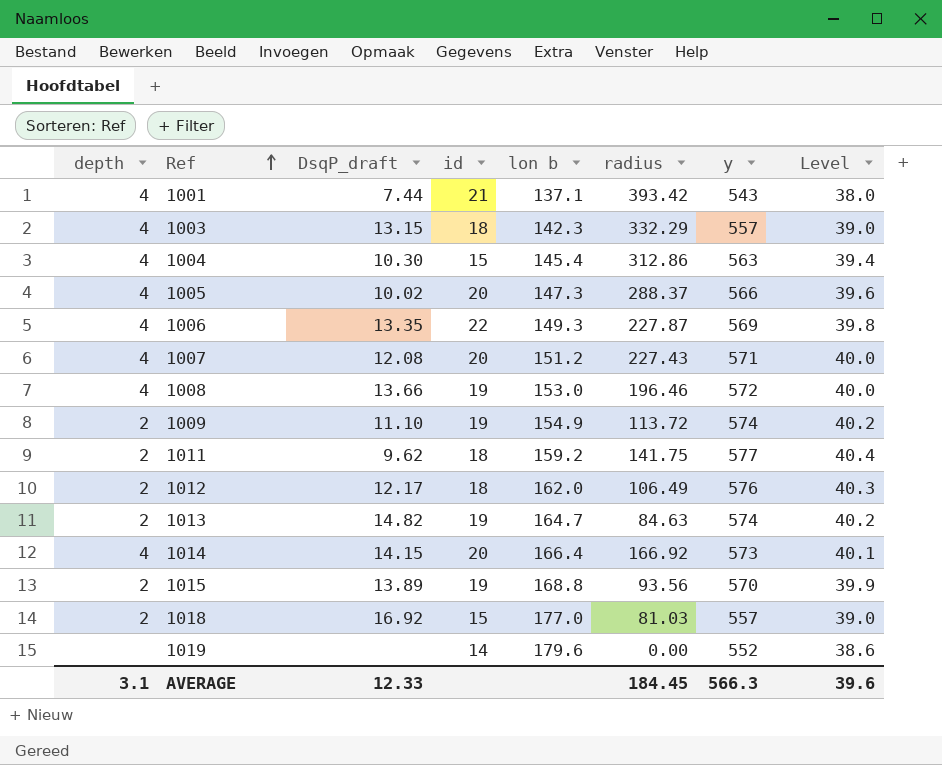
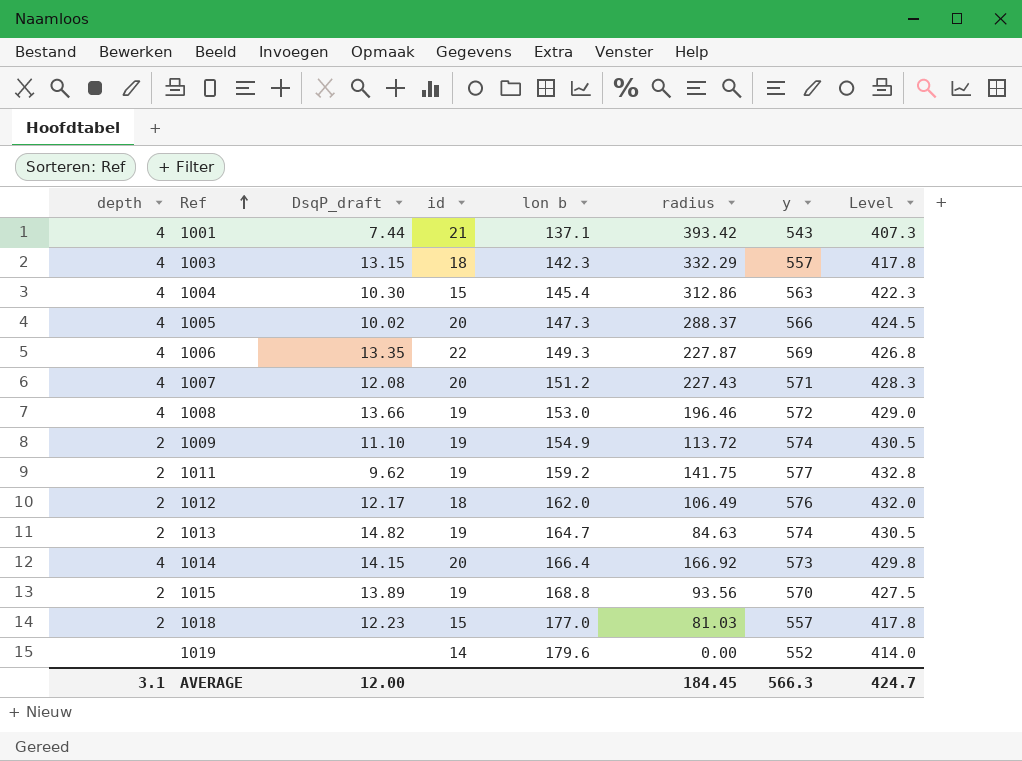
column Level | formula: [y] * 0.07 -> [y] * 0.75
1011 | id: 18 -> 19
1018 | DsqP_draft: 16.92 -> 12.23
AVERAGE | DsqP_draft: 12.33 -> 12.00
AVERAGE | Level: 39.6 -> 424.7

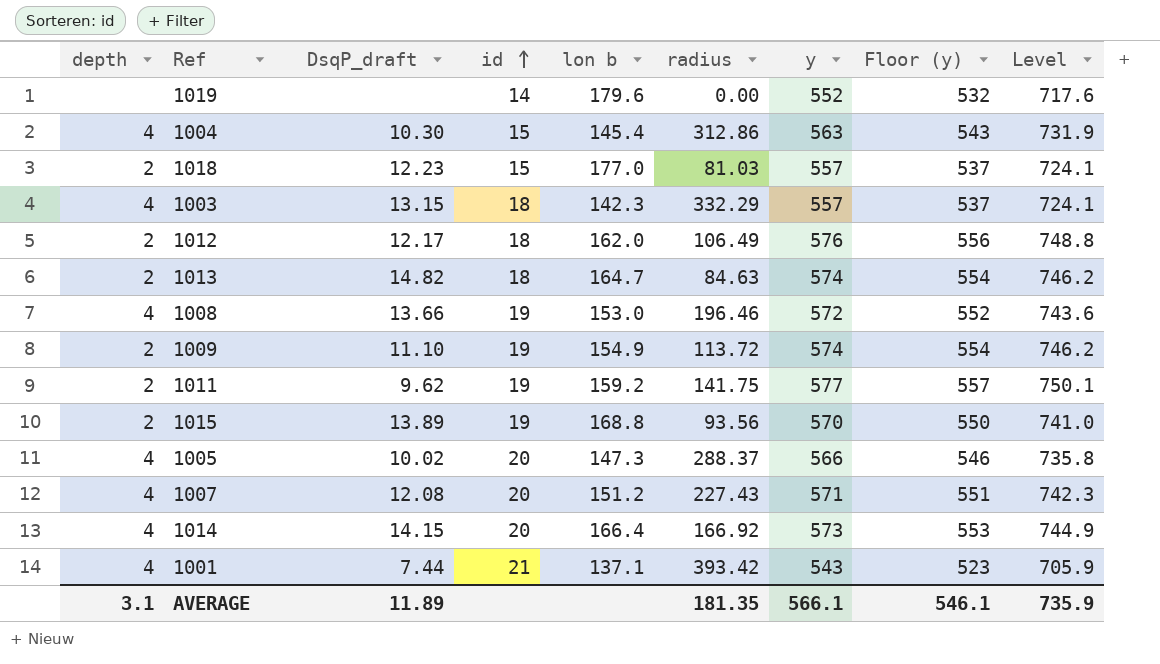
row order: Ref ascending -> id ascending
column Floor (y) | formula: none -> [y] - 20
column Level | formula: [y] * 0.75 -> [y] * 1.3
row 1006: 4 | 13.35 | 22 | 149.3 | 227.87 | 569 | 426.8 -> none
1013 | id: 19 -> 18
AVERAGE | DsqP_draft: 12.00 -> 11.89
AVERAGE | radius: 184.45 -> 181.35
AVERAGE | y: 566.3 -> 566.1
AVERAGE | Level: 424.7 -> 735.9

